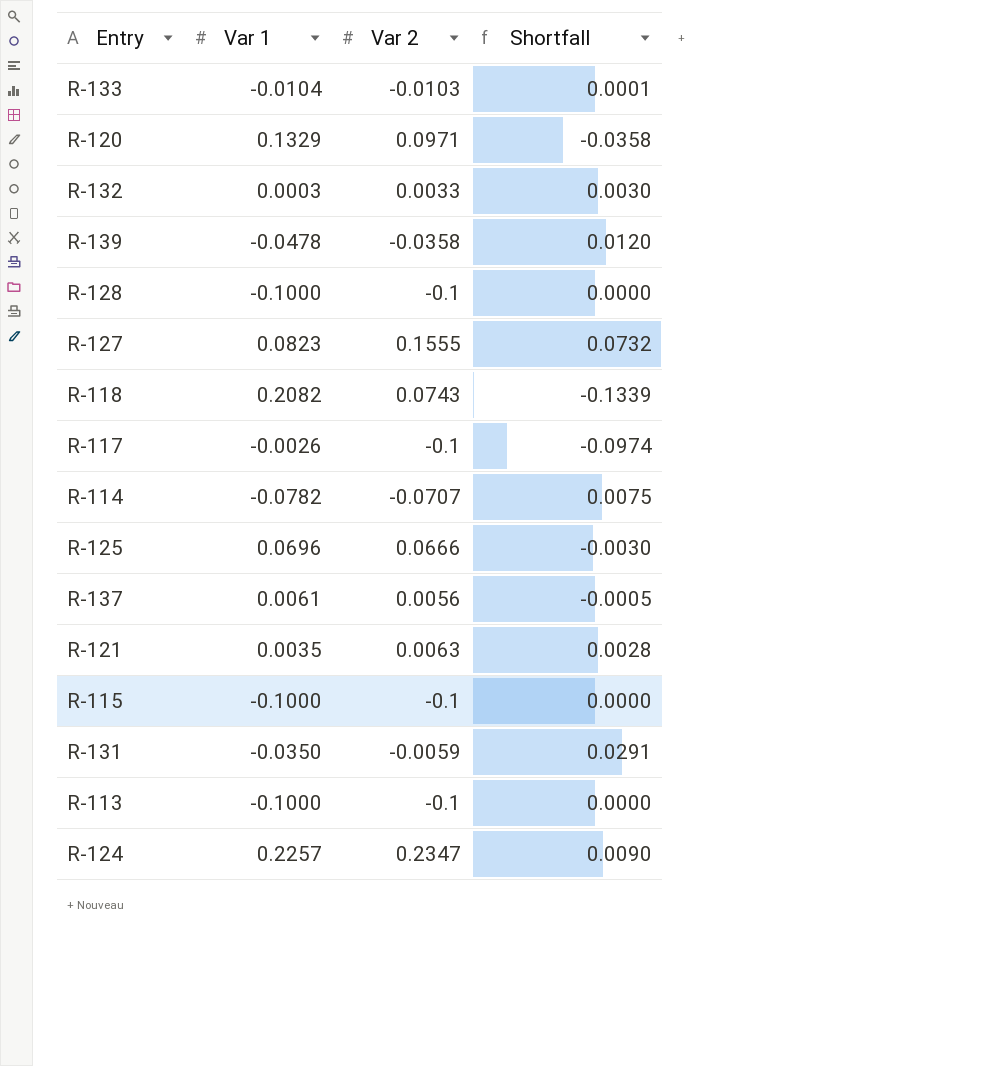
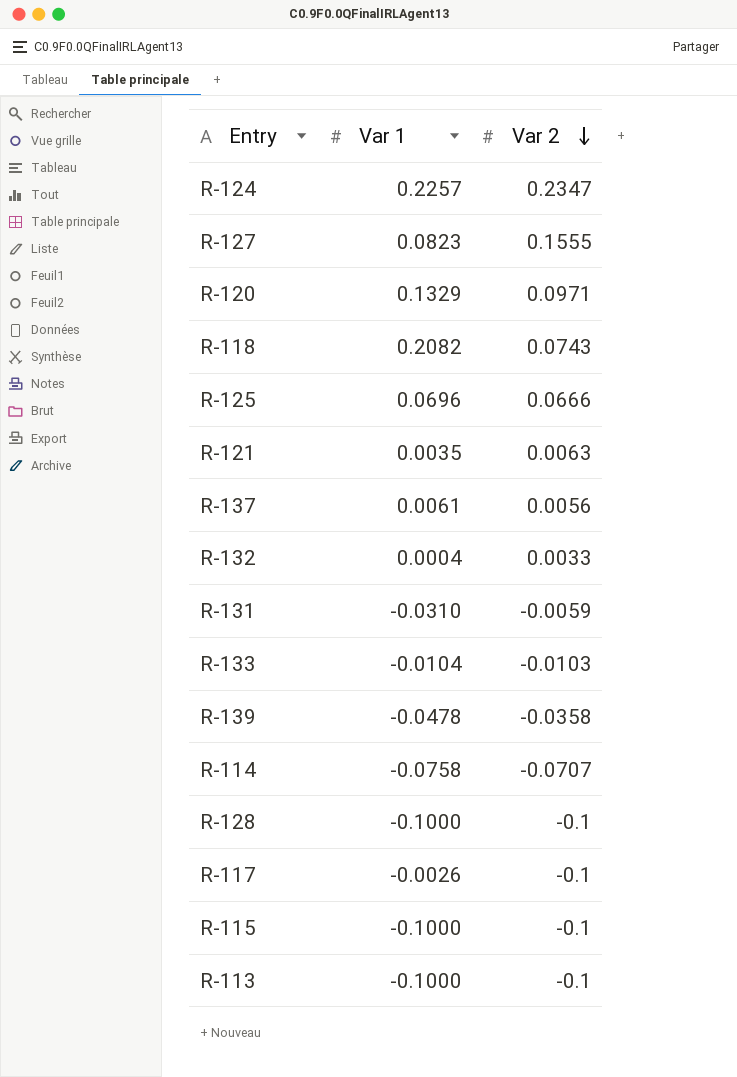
row order: none -> Var 2 descending
column Shortfall | formula: [Var 2] - [Var 1] -> none
R-132 | Var 1: 0.0003 -> 0.0004
R-131 | Var 1: -0.0350 -> -0.0310
R-114 | Var 1: -0.0782 -> -0.0758

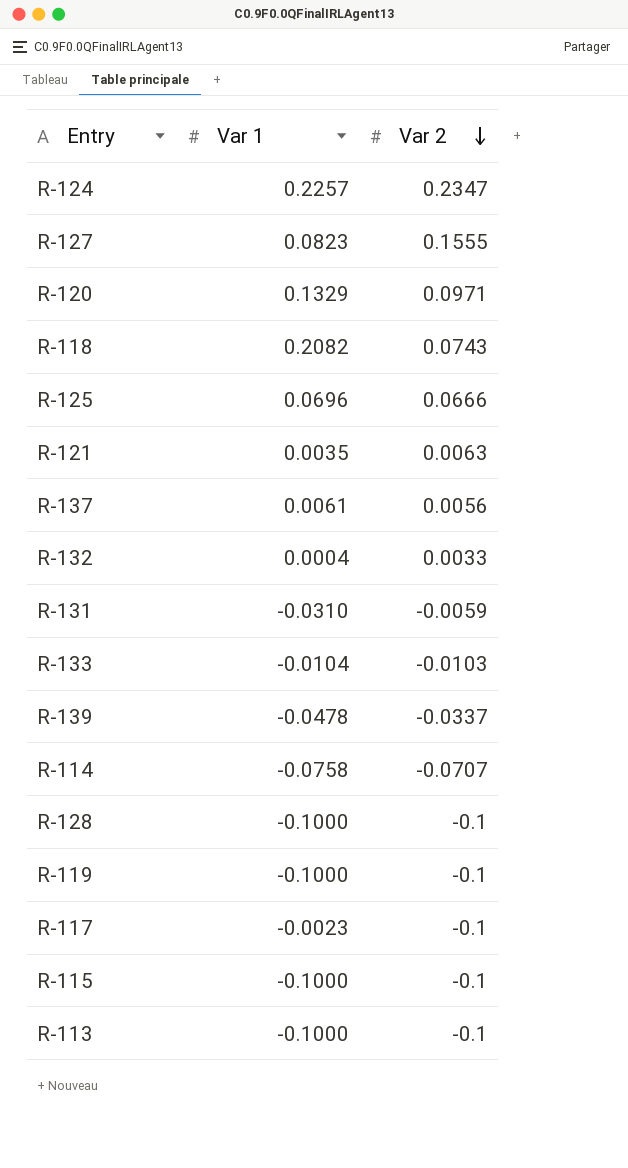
R-139 | Var 2: -0.0358 -> -0.0337
row R-119: none -> -0.1000 | -0.1
R-117 | Var 1: -0.0026 -> -0.0023

